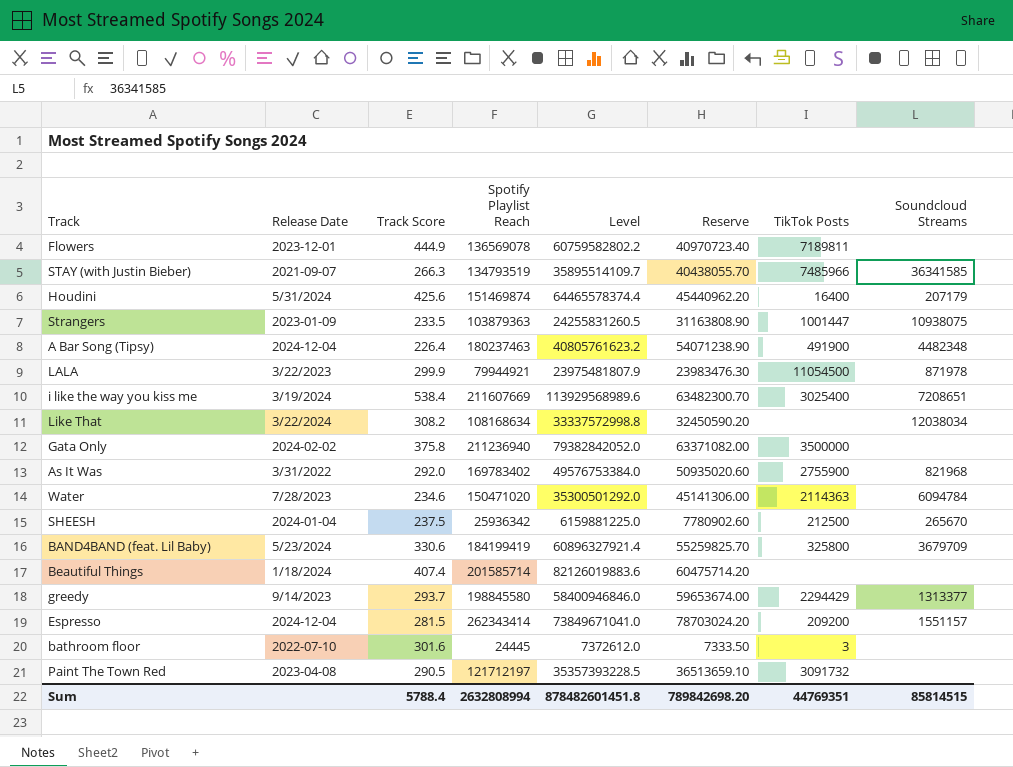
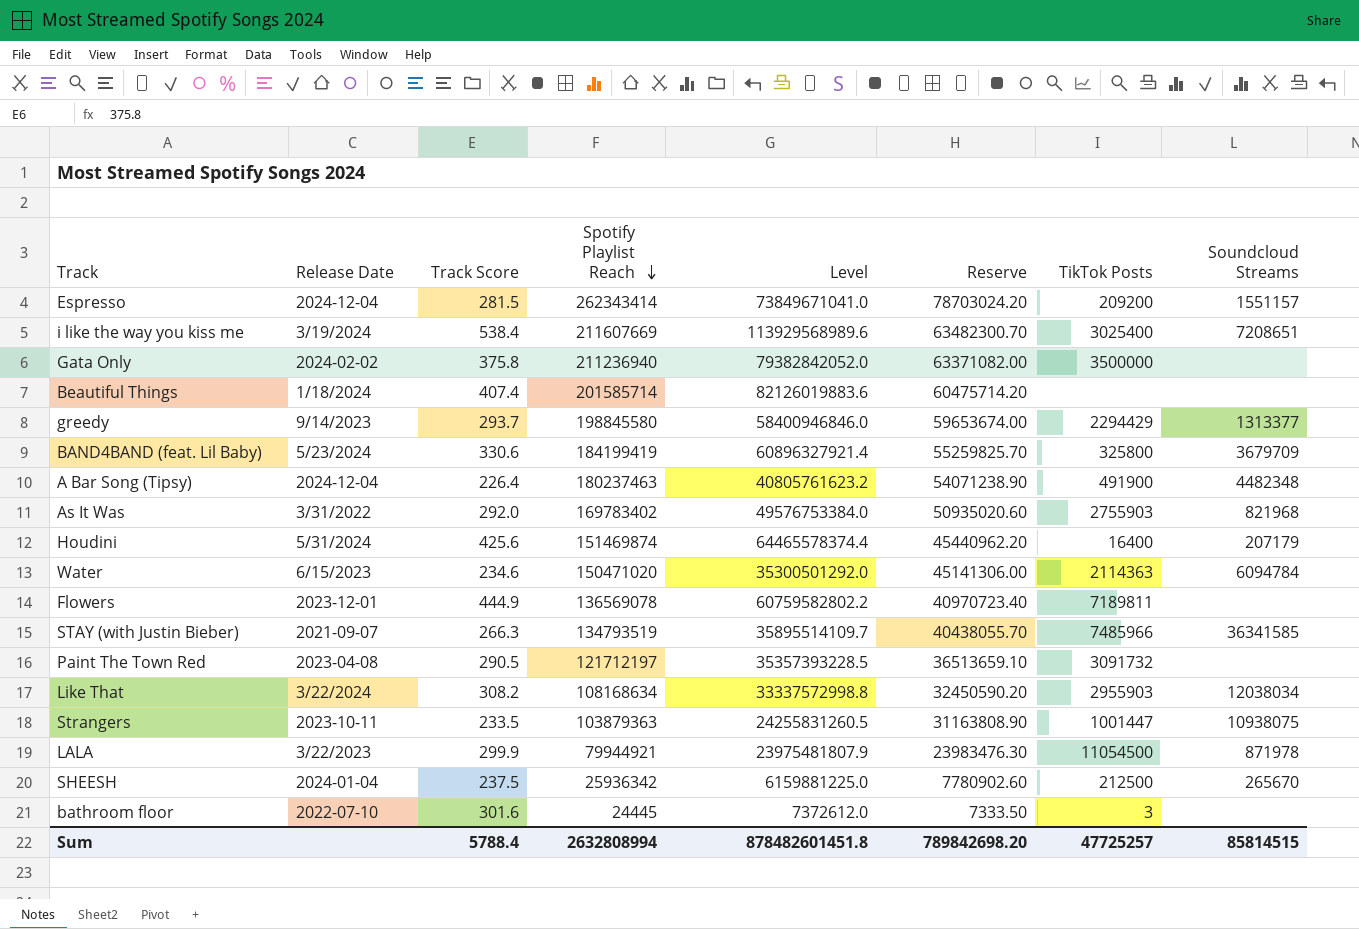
row order: none -> Spotify Playlist Reach descending
As It Was | TikTok Posts: 2755900 -> 2755903
Water | Release Date: 7/28/2023 -> 6/15/2023
Like That | TikTok Posts: none -> 2955903
Strangers | Release Date: 2023-01-09 -> 2023-10-11
Sum | TikTok Posts: 44769351 -> 47725257

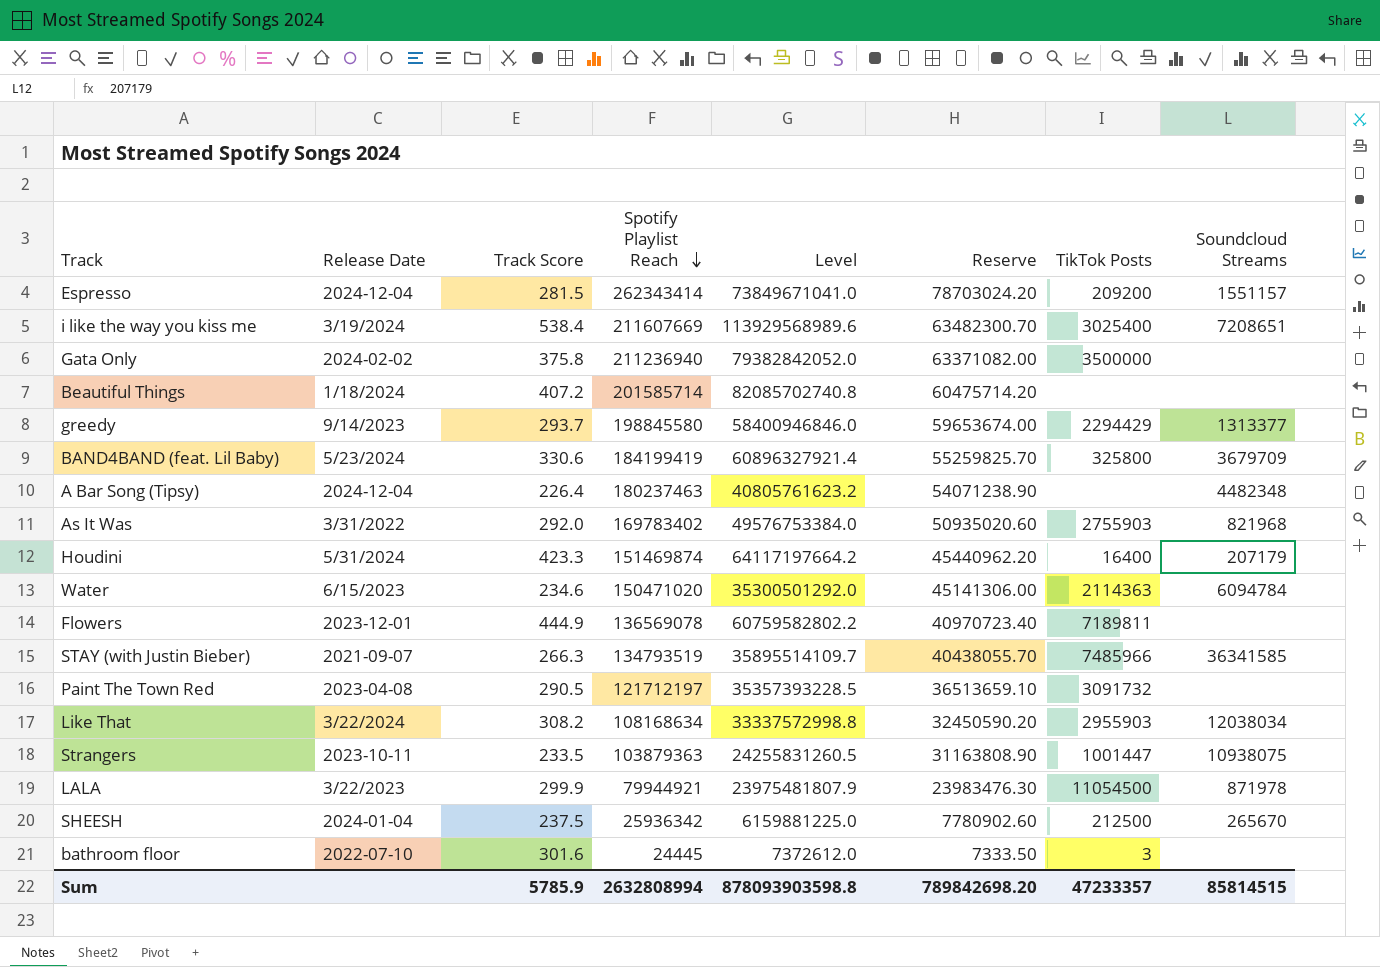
Beautiful Things | Track Score: 407.4 -> 407.2
Beautiful Things | Level: 82126019883.6 -> 82085702740.8
A Bar Song (Tipsy) | TikTok Posts: 491900 -> none
Houdini | Track Score: 425.6 -> 423.3
Houdini | Level: 64465578374.4 -> 64117197664.2
Sum | Track Score: 5788.4 -> 5785.9
Sum | Level: 878482601451.8 -> 878093903598.8
Sum | TikTok Posts: 47725257 -> 47233357

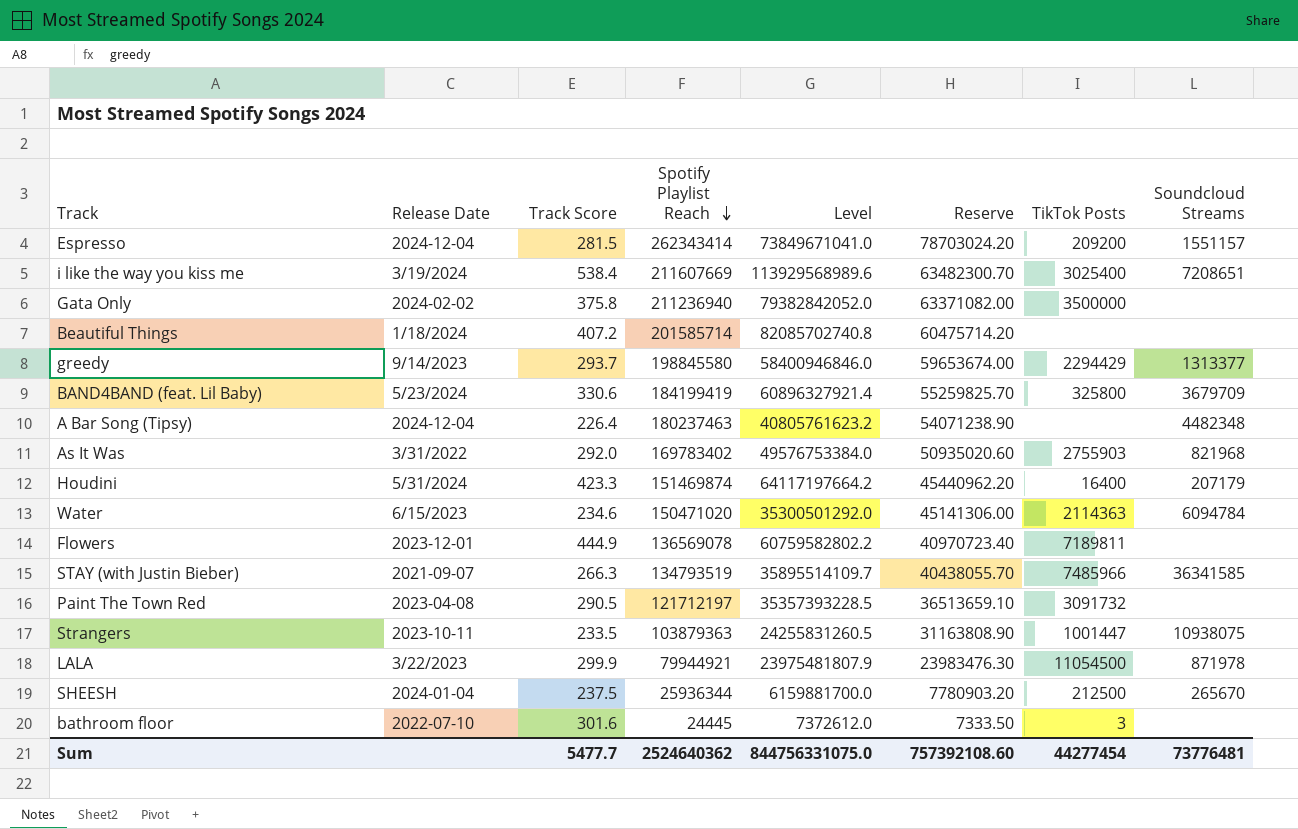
row Like That: 3/22/2024 | 308.2 | 108168634 | 33337572998.8 | 32450590.20 | 2955903 | 12038034 -> none
SHEESH | Spotify Playlist Reach: 25936342 -> 25936344
SHEESH | Level: 6159881225.0 -> 6159881700.0
SHEESH | Reserve: 7780902.60 -> 7780903.20
Sum | Track Score: 5785.9 -> 5477.7
Sum | Spotify Playlist Reach: 2632808994 -> 2524640362
Sum | Level: 878093903598.8 -> 844756331075.0
Sum | Reserve: 789842698.20 -> 757392108.60
Sum | TikTok Posts: 47233357 -> 44277454
Sum | Soundcloud Streams: 85814515 -> 73776481

